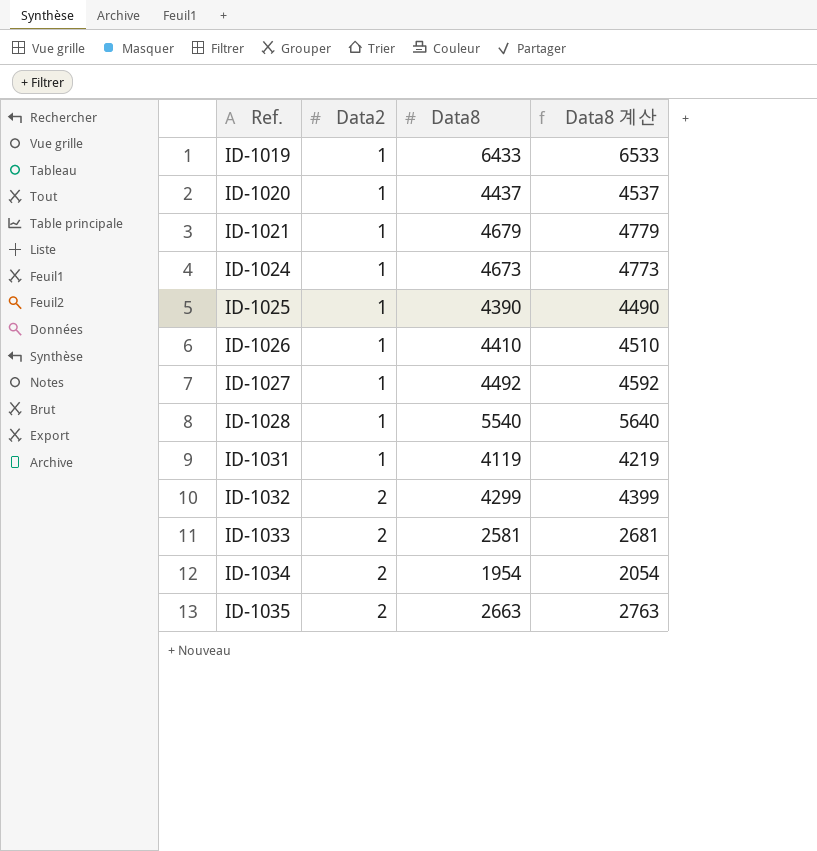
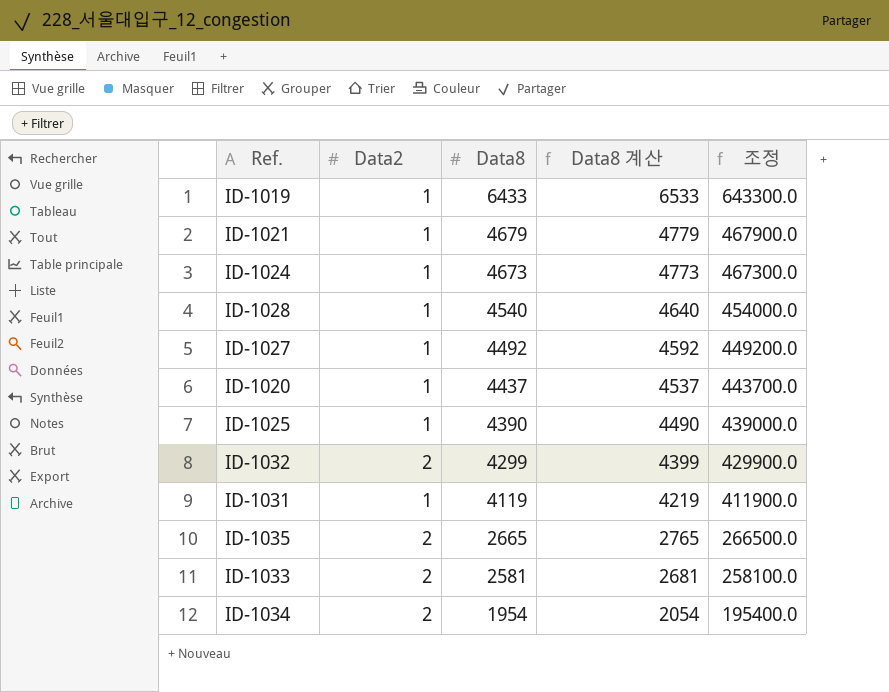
row order: Ref. ascending -> Data8 descending
column 조정 | formula: none -> [Data8] * 100
row ID-1026: 1 | 4410 | 4510 -> none
ID-1028 | Data8: 5540 -> 4540
ID-1028 | Data8 계산: 5640 -> 4640
ID-1035 | Data8: 2663 -> 2665
ID-1035 | Data8 계산: 2763 -> 2765

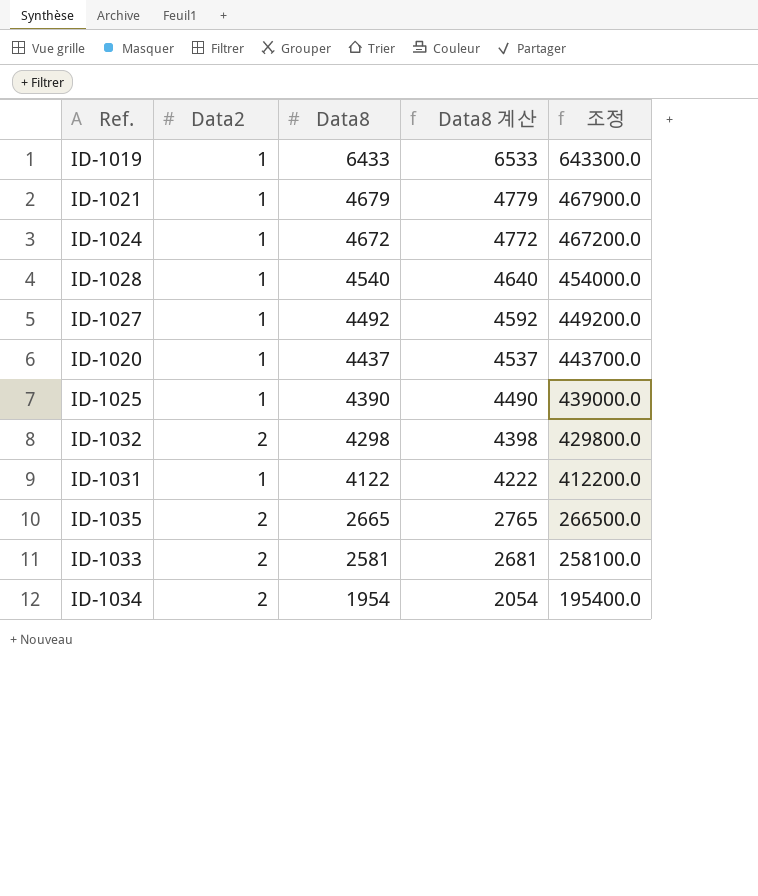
ID-1024 | Data8: 4673 -> 4672
ID-1024 | Data8 계산: 4773 -> 4772
ID-1024 | 조정: 467300.0 -> 467200.0
ID-1032 | Data8: 4299 -> 4298
ID-1032 | Data8 계산: 4399 -> 4398
ID-1032 | 조정: 429900.0 -> 429800.0
ID-1031 | Data8: 4119 -> 4122
ID-1031 | Data8 계산: 4219 -> 4222
ID-1031 | 조정: 411900.0 -> 412200.0

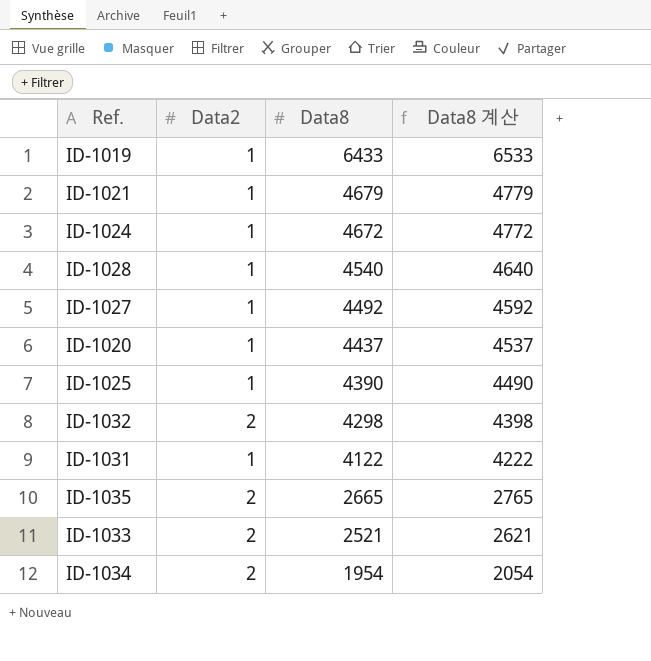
column 조정 | formula: [Data8] * 100 -> none
ID-1033 | Data8: 2581 -> 2521
ID-1033 | Data8 계산: 2681 -> 2621

